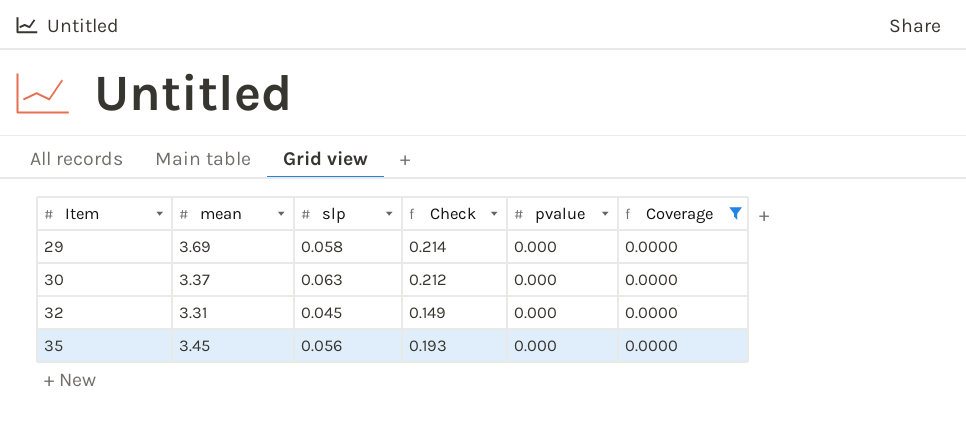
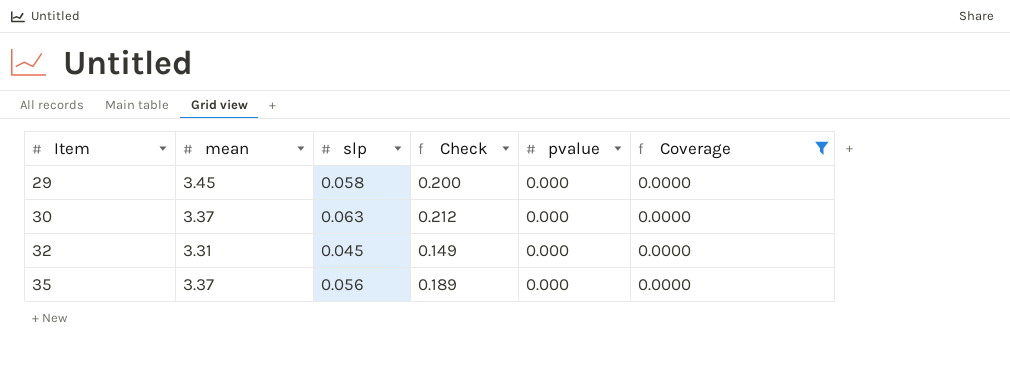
29 | mean: 3.69 -> 3.45
29 | Check: 0.214 -> 0.200
35 | mean: 3.45 -> 3.37
35 | Check: 0.193 -> 0.189

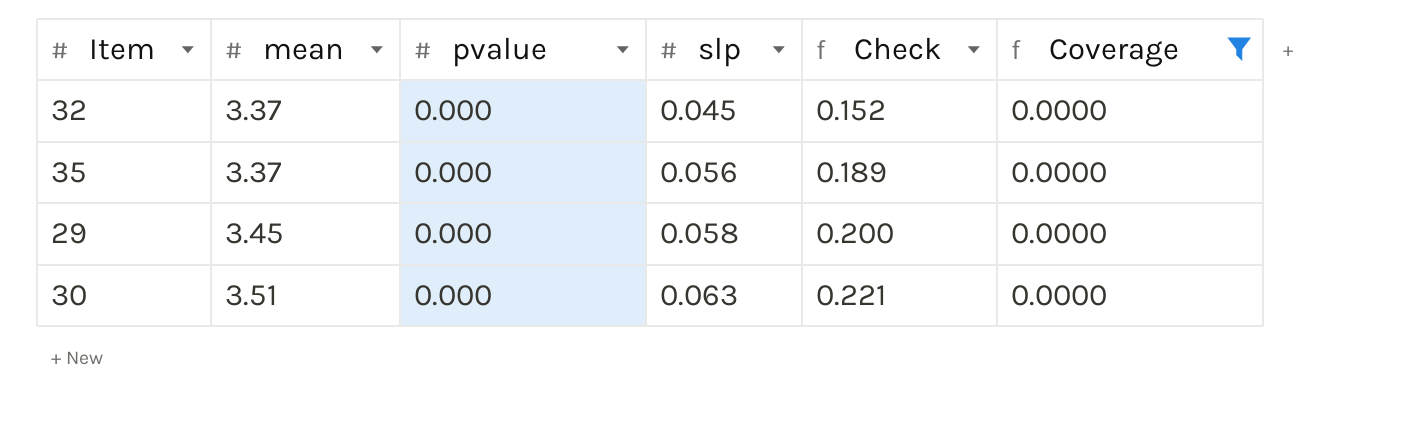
row order: Item ascending -> mean ascending
column pvalue | position: 5 -> 3
32 | mean: 3.31 -> 3.37
32 | Check: 0.149 -> 0.152
30 | mean: 3.37 -> 3.51
30 | Check: 0.212 -> 0.221

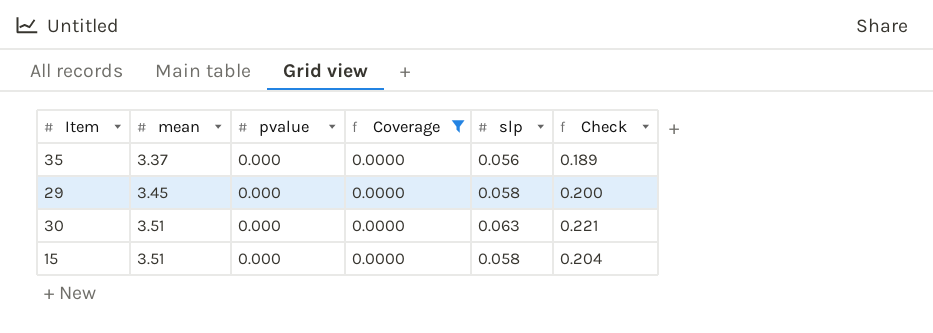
column Coverage | position: 6 -> 4
row 32: 3.37 | 0.000 | 0.045 | 0.152 | 0.0000 -> none
row 15: none -> 3.51 | 0.000 | 0.0000 | 0.058 | 0.204

